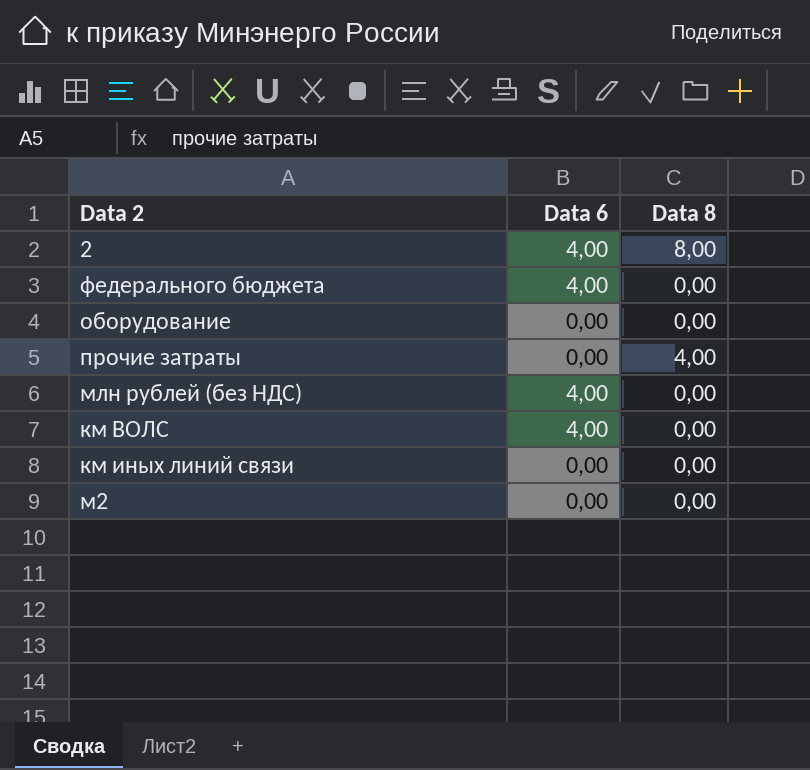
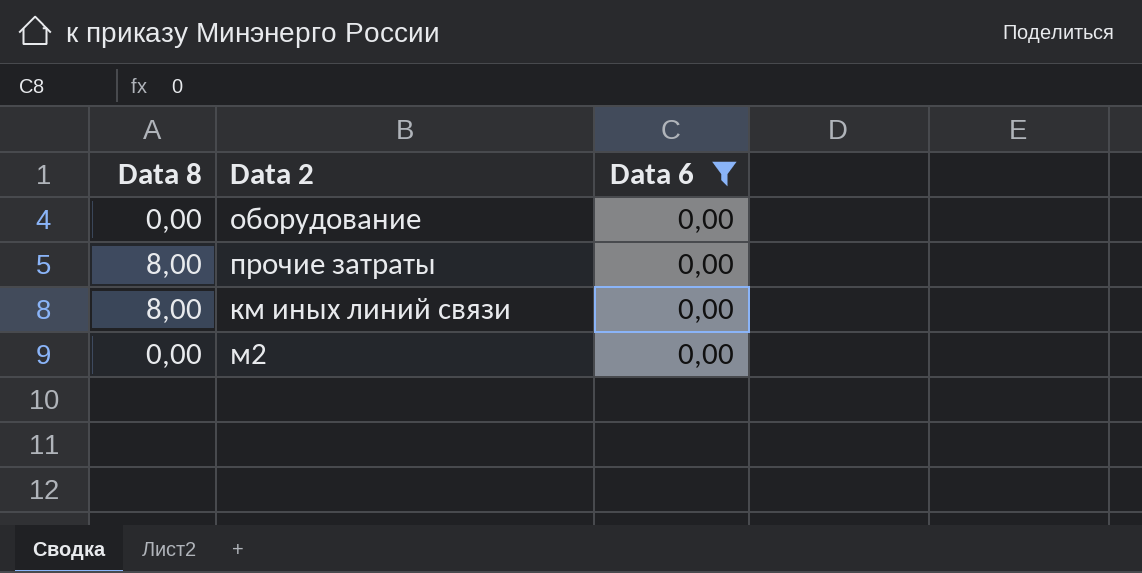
filter: none -> Data 6 = 0,00
column Data 8 | position: 3 -> 1
прочие затраты | Data 8: 4,00 -> 8,00
км иных линий связи | Data 8: 0,00 -> 8,00

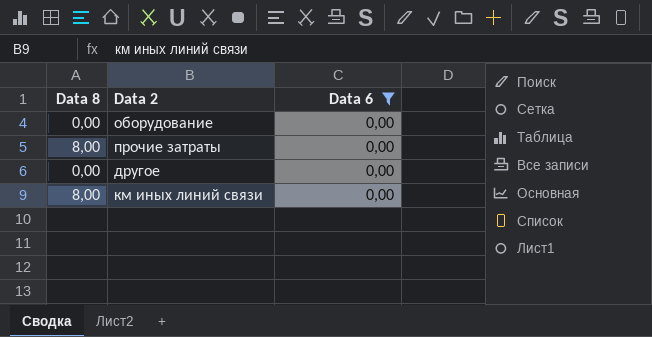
row м2: 0,00 | 0,00 -> none
row другое: none -> 0,00 | 0,00

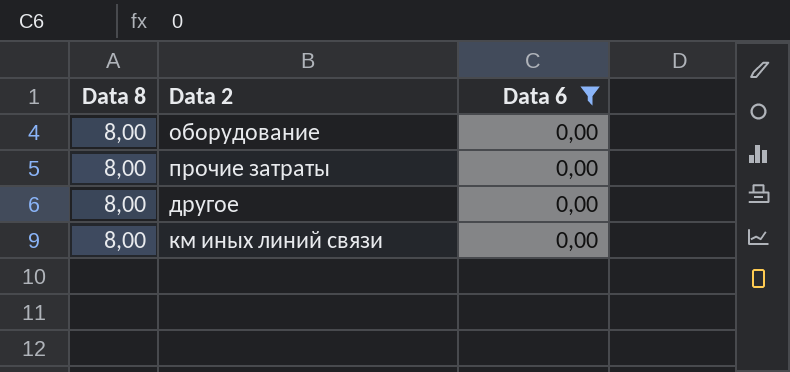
оборудование | Data 8: 0,00 -> 8,00
другое | Data 8: 0,00 -> 8,00

